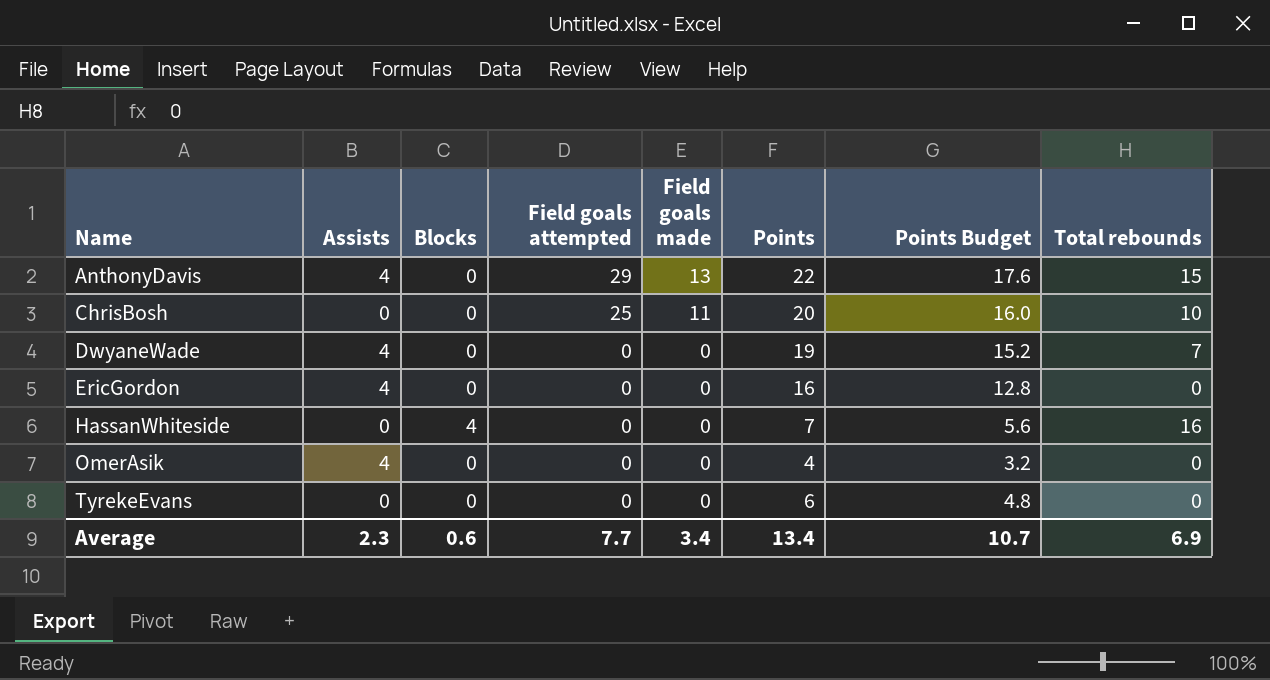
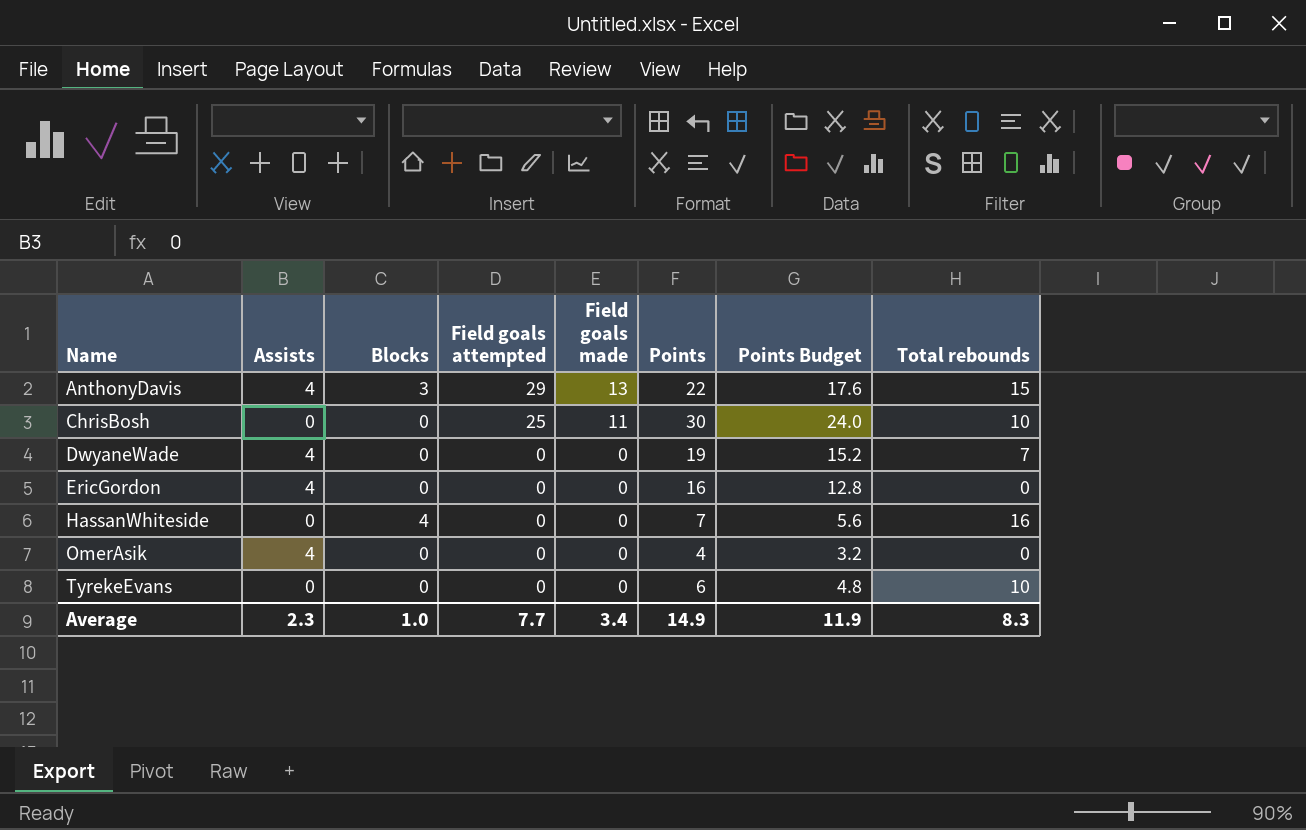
AnthonyDavis | Blocks: 0 -> 3
ChrisBosh | Points: 20 -> 30
ChrisBosh | Points Budget: 16.0 -> 24.0
TyrekeEvans | Total rebounds: 0 -> 10
Average | Blocks: 0.6 -> 1.0
Average | Points: 13.4 -> 14.9
Average | Points Budget: 10.7 -> 11.9
Average | Total rebounds: 6.9 -> 8.3

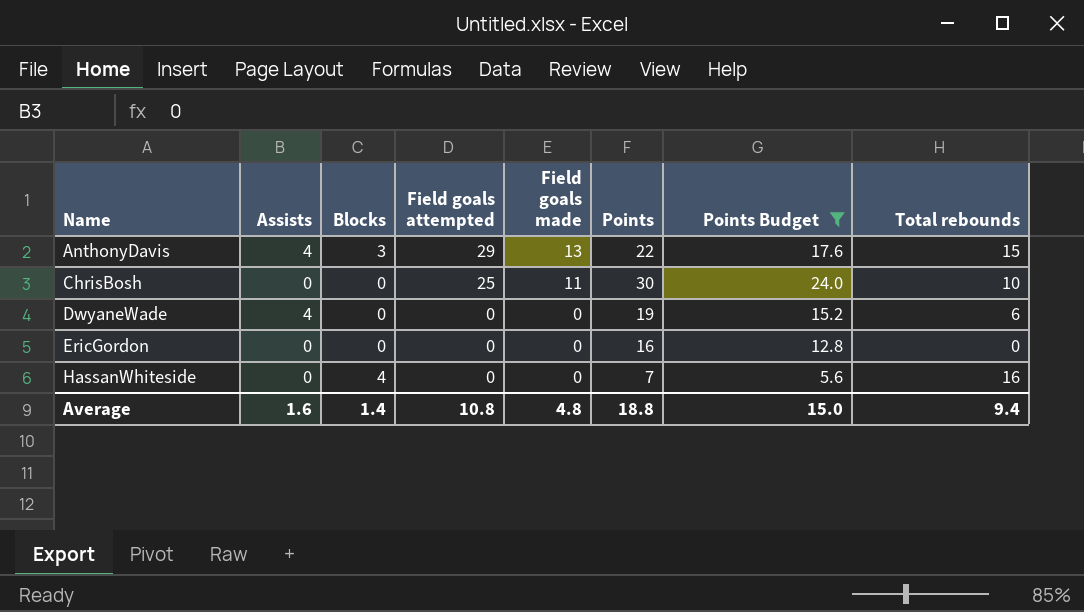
filter: none -> Points Budget >= 5.6
DwyaneWade | Total rebounds: 7 -> 6
EricGordon | Assists: 4 -> 0
Average | Assists: 2.3 -> 1.6
Average | Blocks: 1.0 -> 1.4
Average | Field goals attempted: 7.7 -> 10.8
Average | Field goals made: 3.4 -> 4.8
Average | Points: 14.9 -> 18.8
Average | Points Budget: 11.9 -> 15.0
Average | Total rebounds: 8.3 -> 9.4

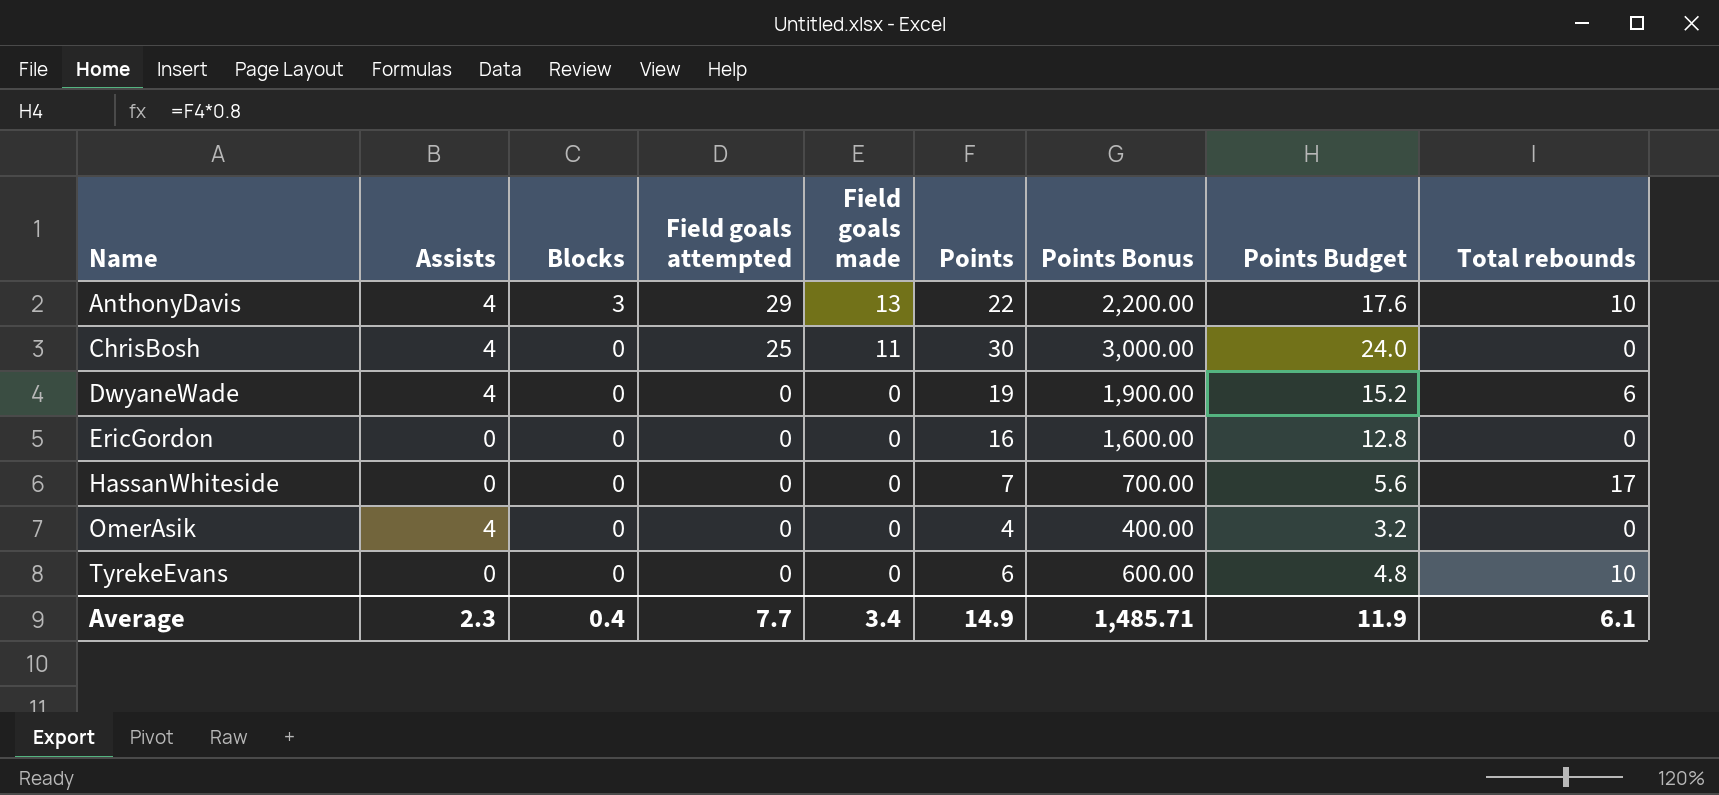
filter: Points Budget >= 5.6 -> none
column Points Bonus | formula: none -> [Points] * 100
AnthonyDavis | Total rebounds: 15 -> 10
ChrisBosh | Assists: 0 -> 4
ChrisBosh | Total rebounds: 10 -> 0
HassanWhiteside | Blocks: 4 -> 0
HassanWhiteside | Total rebounds: 16 -> 17
Average | Assists: 1.6 -> 2.3
Average | Blocks: 1.4 -> 0.4
Average | Field goals attempted: 10.8 -> 7.7
Average | Field goals made: 4.8 -> 3.4
Average | Points: 18.8 -> 14.9
Average | Points Budget: 15.0 -> 11.9
Average | Total rebounds: 9.4 -> 6.1

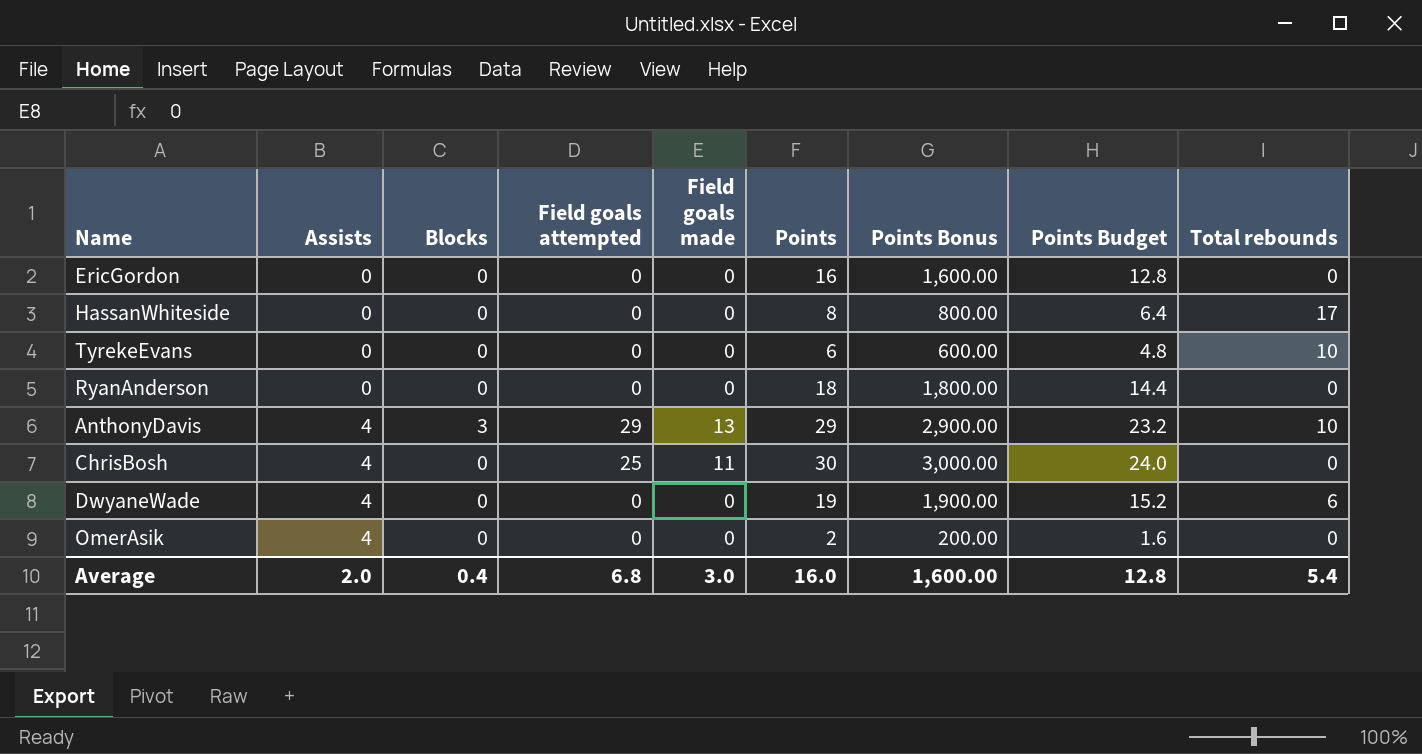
row order: Name ascending -> Assists ascending
HassanWhiteside | Points: 7 -> 8
HassanWhiteside | Points Bonus: 700.00 -> 800.00
HassanWhiteside | Points Budget: 5.6 -> 6.4
row RyanAnderson: none -> 0 | 0 | 0 | 0 | 18 | 1,800.00 | 14.4 | 0
AnthonyDavis | Points: 22 -> 29
AnthonyDavis | Points Bonus: 2,200.00 -> 2,900.00
AnthonyDavis | Points Budget: 17.6 -> 23.2
OmerAsik | Points: 4 -> 2
OmerAsik | Points Bonus: 400.00 -> 200.00
OmerAsik | Points Budget: 3.2 -> 1.6
Average | Assists: 2.3 -> 2.0
Average | Field goals attempted: 7.7 -> 6.8
Average | Field goals made: 3.4 -> 3.0
Average | Points: 14.9 -> 16.0
Average | Points Bonus: 1,485.71 -> 1,600.00
Average | Points Budget: 11.9 -> 12.8
Average | Total rebounds: 6.1 -> 5.4

